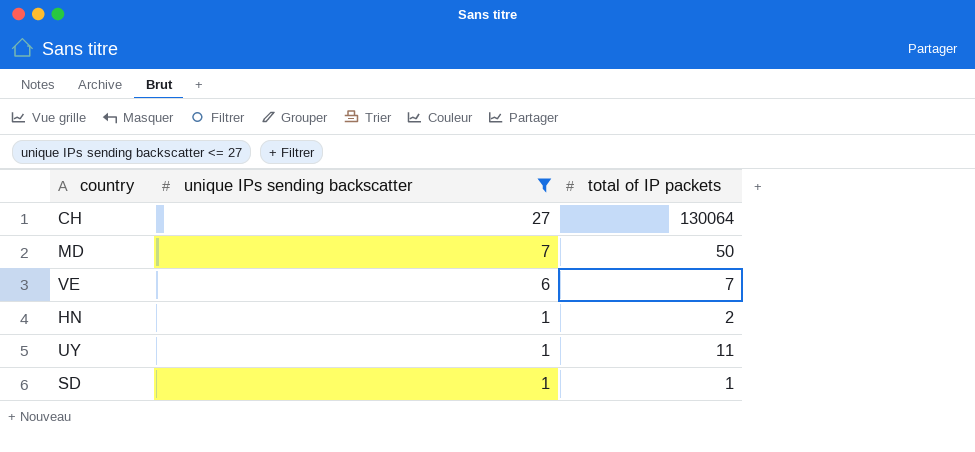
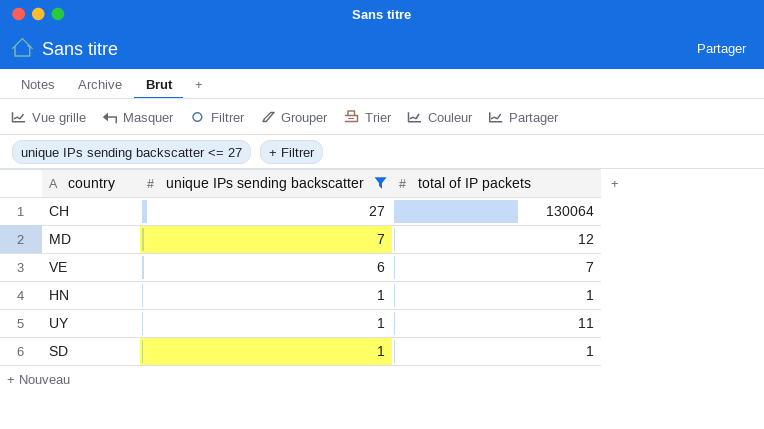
MD | total of IP packets: 50 -> 12
HN | total of IP packets: 2 -> 1

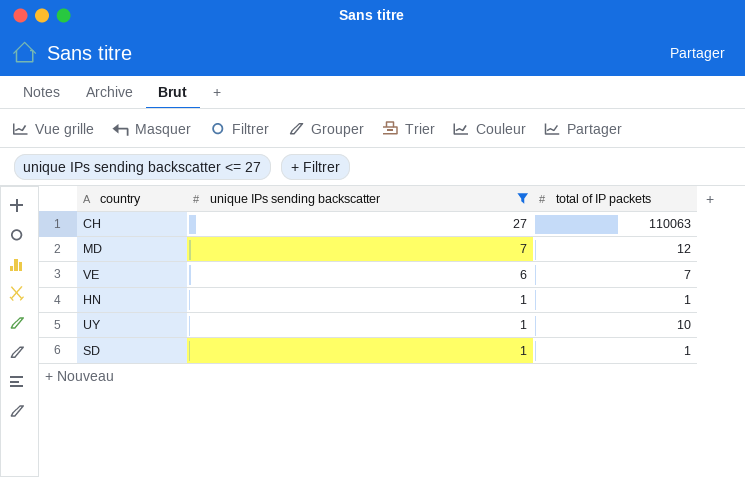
CH | total of IP packets: 130064 -> 110063
UY | total of IP packets: 11 -> 10

